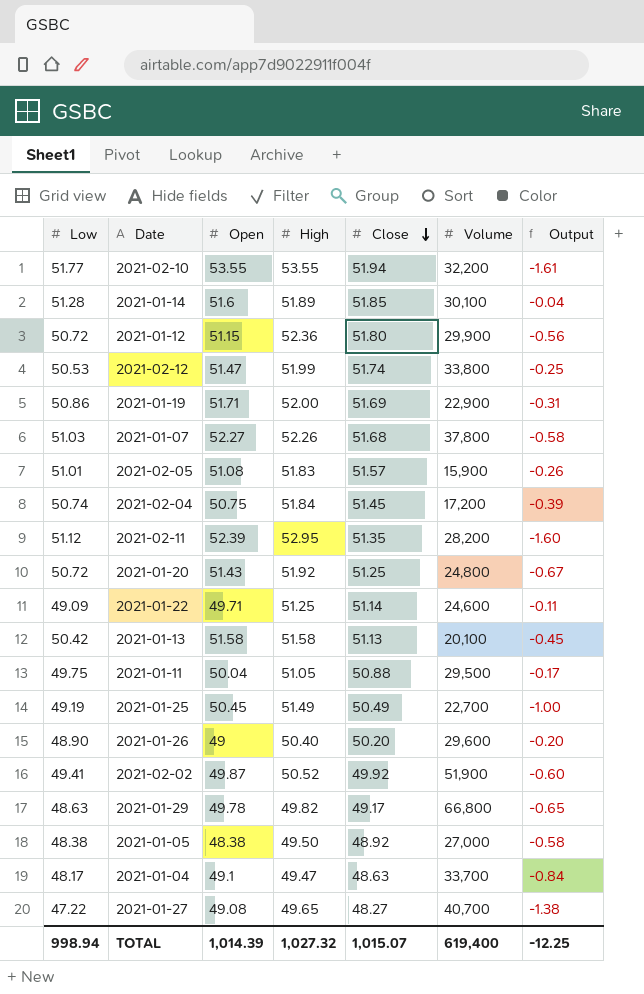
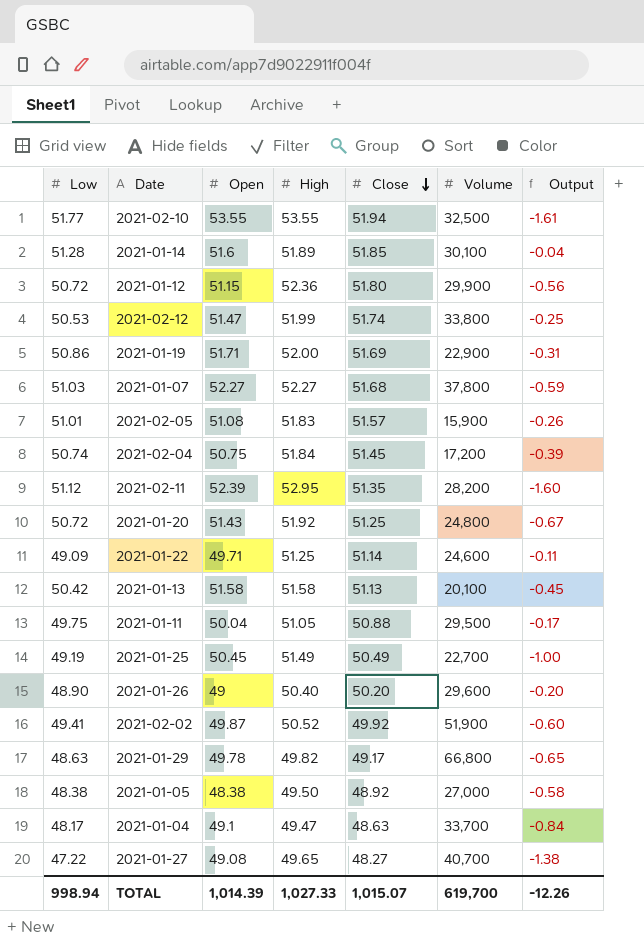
2021-02-10 | Volume: 32,200 -> 32,500
2021-01-07 | High: 52.26 -> 52.27
2021-01-07 | Output: -0.58 -> -0.59
TOTAL | High: 1,027.32 -> 1,027.33
TOTAL | Volume: 619,400 -> 619,700
TOTAL | Output: -12.25 -> -12.26

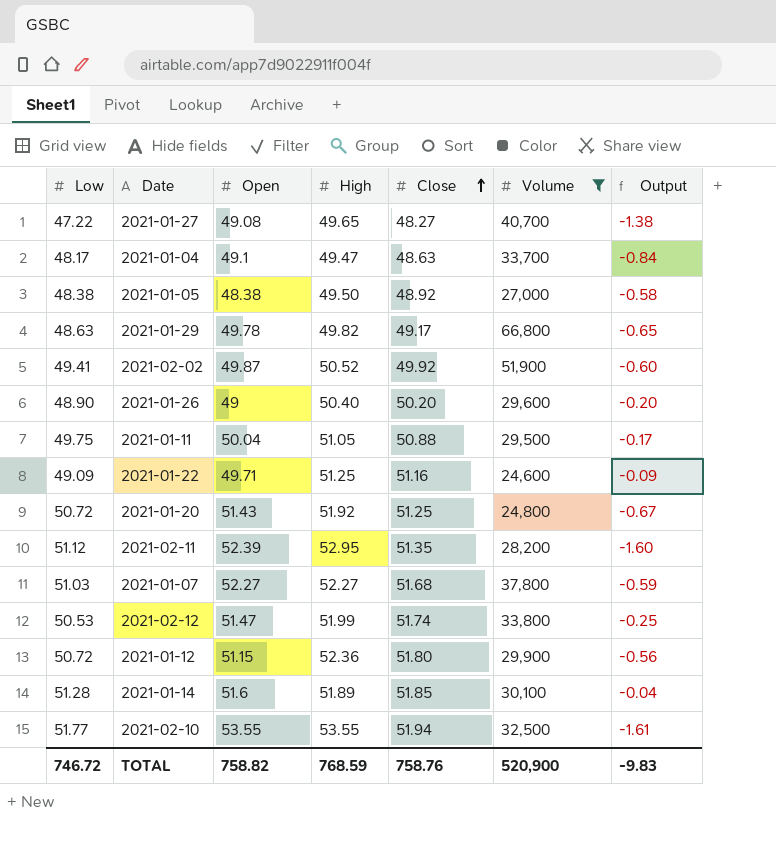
filter: none -> Volume >= 24,600
row order: Close descending -> Close ascending
2021-01-22 | Close: 51.14 -> 51.16
2021-01-22 | Output: -0.11 -> -0.09
TOTAL | Low: 998.94 -> 746.72
TOTAL | Open: 1,014.39 -> 758.82
TOTAL | High: 1,027.33 -> 768.59
TOTAL | Close: 1,015.07 -> 758.76
TOTAL | Volume: 619,700 -> 520,900
TOTAL | Output: -12.26 -> -9.83

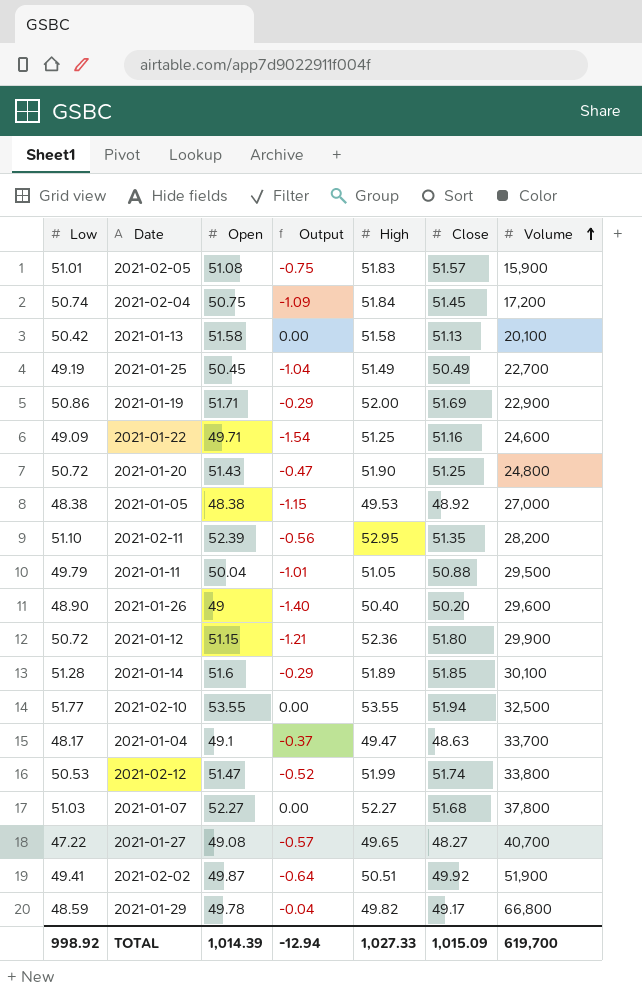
filter: Volume >= 24,600 -> none
row order: Close ascending -> Volume ascending
column Output | formula: [Close] - [High] -> [Open] - [High]
column Output | position: 7 -> 4
2021-01-20 | High: 51.92 -> 51.90
2021-01-05 | High: 49.50 -> 49.53
2021-02-11 | Low: 51.12 -> 51.10
2021-01-11 | Low: 49.75 -> 49.79
2021-02-02 | High: 50.52 -> 50.51
2021-01-29 | Low: 48.63 -> 48.59
TOTAL | Low: 746.72 -> 998.92
TOTAL | Open: 758.82 -> 1,014.39
TOTAL | Output: -9.83 -> -12.94
TOTAL | High: 768.59 -> 1,027.33
TOTAL | Close: 758.76 -> 1,015.09
TOTAL | Volume: 520,900 -> 619,700

